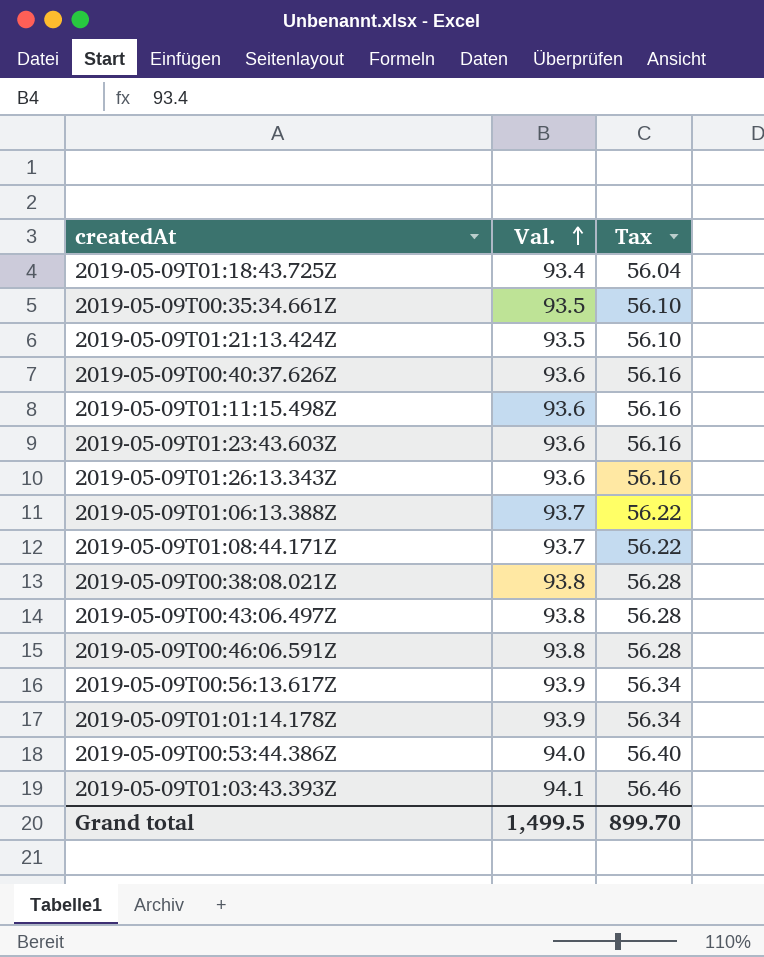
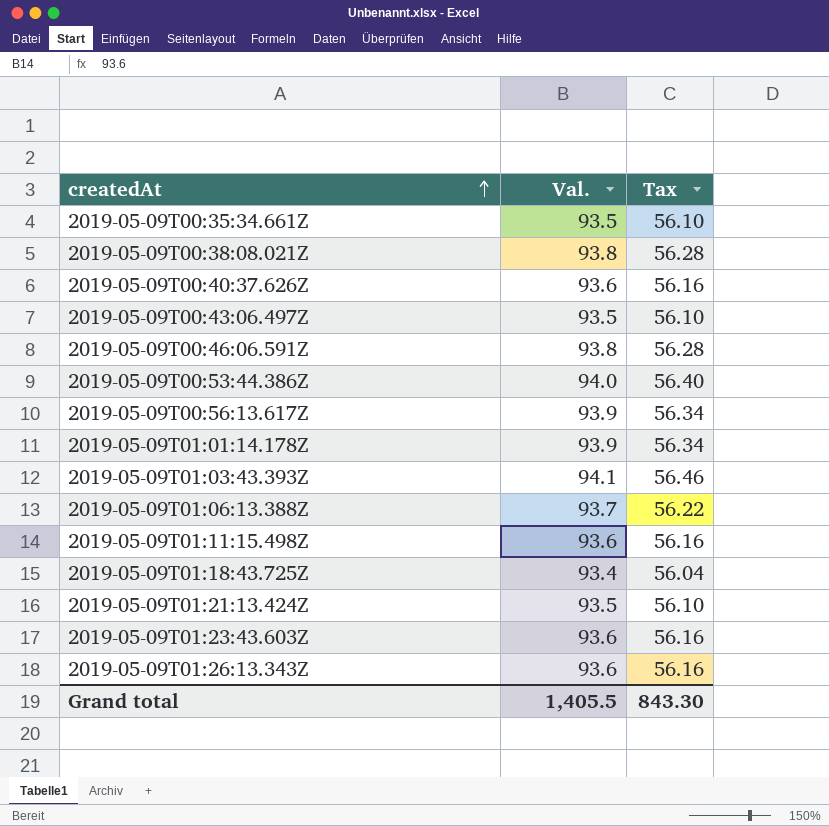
row order: Val. ascending -> createdAt ascending
row 2019-05-09T01:08:44.171Z: 93.7 | 56.22 -> none
2019-05-09T00:43:06.497Z | Val.: 93.8 -> 93.5
2019-05-09T00:43:06.497Z | Tax: 56.28 -> 56.10
Grand total | Val.: 1,499.5 -> 1,405.5
Grand total | Tax: 899.70 -> 843.30

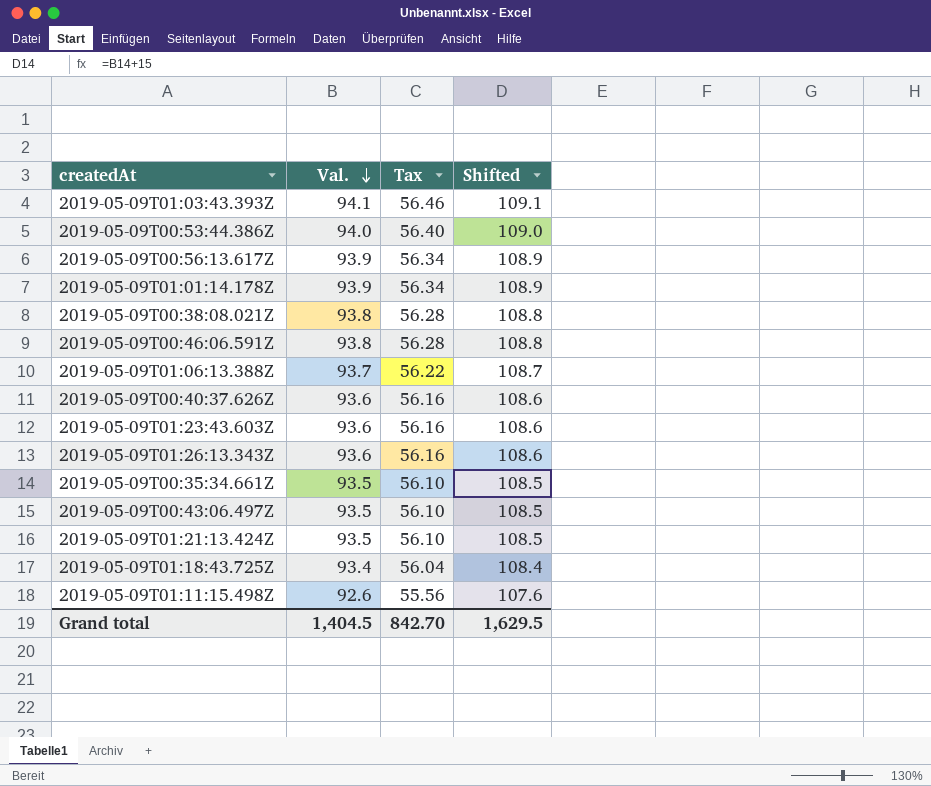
row order: createdAt ascending -> Val. descending
column Shifted | formula: none -> [Val.] + 15
2019-05-09T01:11:15.498Z | Val.: 93.6 -> 92.6
2019-05-09T01:11:15.498Z | Tax: 56.16 -> 55.56
Grand total | Val.: 1,405.5 -> 1,404.5
Grand total | Tax: 843.30 -> 842.70

